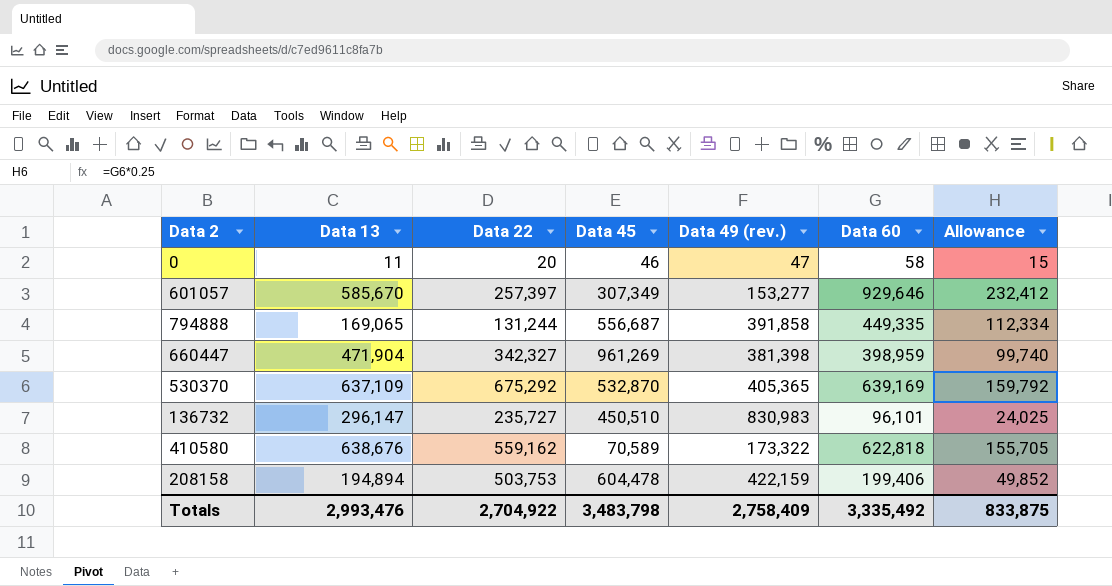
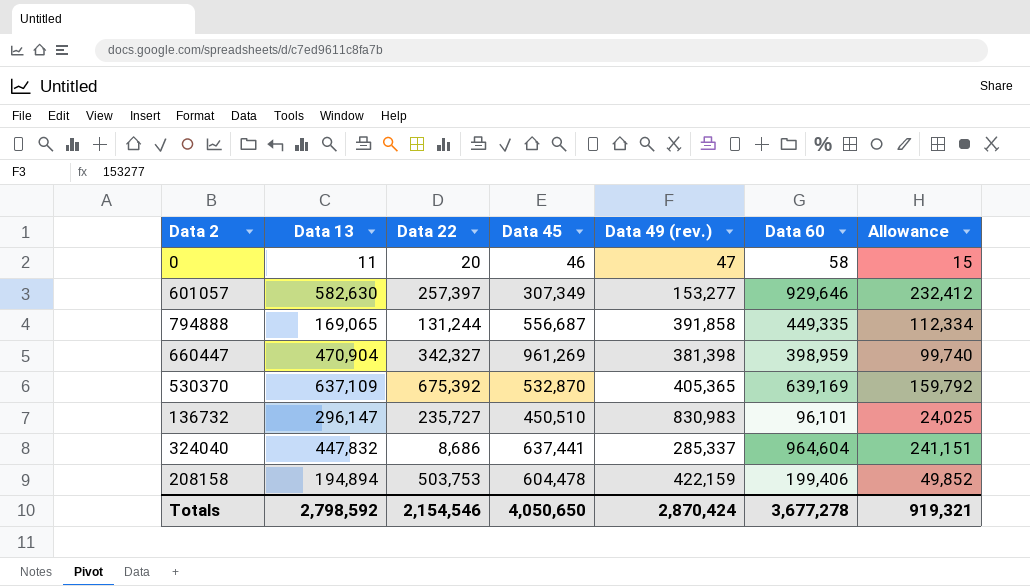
row 410580: 638,676 | 559,162 | 70,589 | 173,322 | 622,818 | 155,705 -> none
601057 | Data 13: 585,670 -> 582,630
660447 | Data 13: 471,904 -> 470,904
530370 | Data 22: 675,292 -> 675,392
row 324040: none -> 447,832 | 8,686 | 637,441 | 285,337 | 964,604 | 241,151
Totals | Data 13: 2,993,476 -> 2,798,592
Totals | Data 22: 2,704,922 -> 2,154,546
Totals | Data 45: 3,483,798 -> 4,050,650
Totals | Data 49 (rev.): 2,758,409 -> 2,870,424
Totals | Data 60: 3,335,492 -> 3,677,278
Totals | Allowance: 833,875 -> 919,321

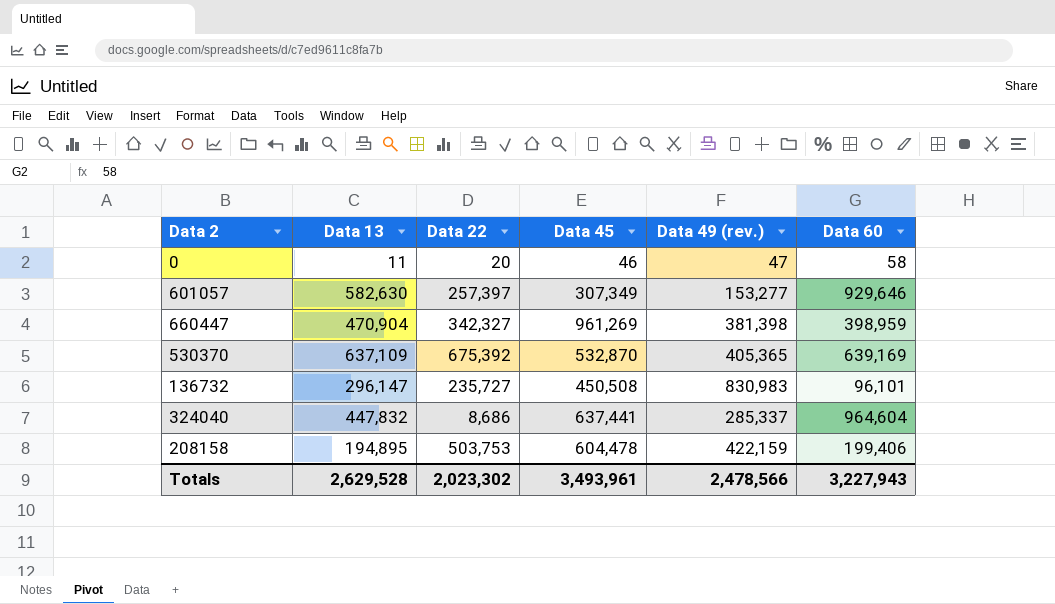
column Allowance | formula: [Data 60] * 0.25 -> none
row 794888: 169,065 | 131,244 | 556,687 | 391,858 | 449,335 | 112,334 -> none
136732 | Data 45: 450,510 -> 450,508
208158 | Data 13: 194,894 -> 194,895
Totals | Data 13: 2,798,592 -> 2,629,528
Totals | Data 22: 2,154,546 -> 2,023,302
Totals | Data 45: 4,050,650 -> 3,493,961
Totals | Data 49 (rev.): 2,870,424 -> 2,478,566
Totals | Data 60: 3,677,278 -> 3,227,943

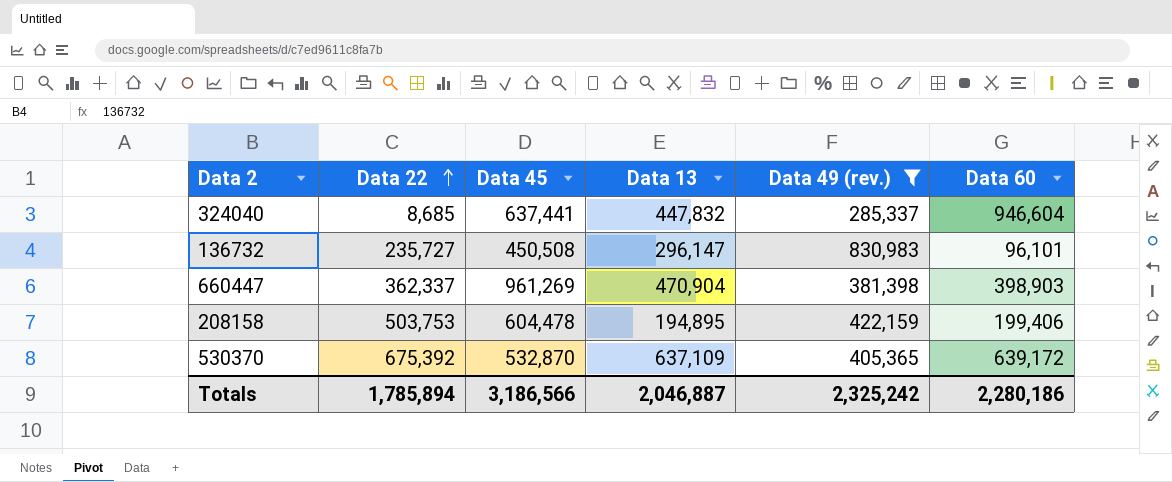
filter: none -> Data 49 (rev.) >= 285,337
row order: none -> Data 22 ascending
column Data 13 | position: 2 -> 4
324040 | Data 22: 8,686 -> 8,685
324040 | Data 60: 964,604 -> 946,604
660447 | Data 22: 342,327 -> 362,337
660447 | Data 60: 398,959 -> 398,903
530370 | Data 60: 639,169 -> 639,172
Totals | Data 22: 2,023,302 -> 1,785,894
Totals | Data 45: 3,493,961 -> 3,186,566
Totals | Data 13: 2,629,528 -> 2,046,887
Totals | Data 49 (rev.): 2,478,566 -> 2,325,242
Totals | Data 60: 3,227,943 -> 2,280,186

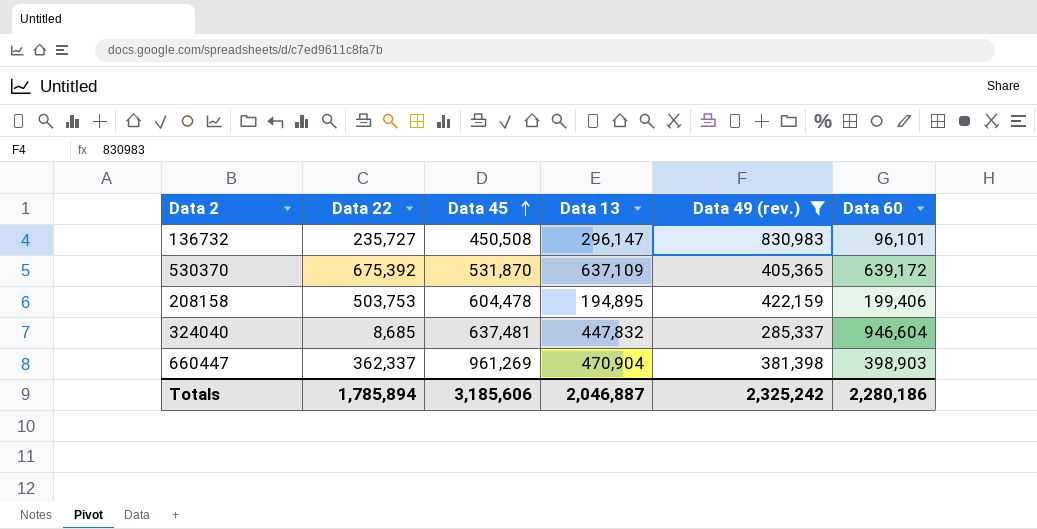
row order: Data 22 ascending -> Data 45 ascending
530370 | Data 45: 532,870 -> 531,870
324040 | Data 45: 637,441 -> 637,481
Totals | Data 45: 3,186,566 -> 3,185,606

